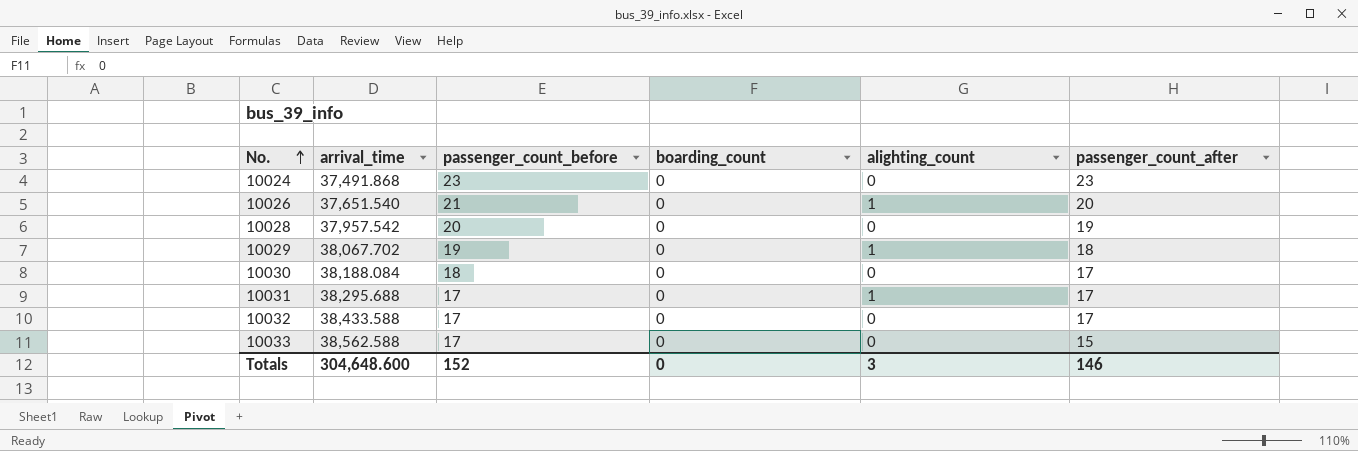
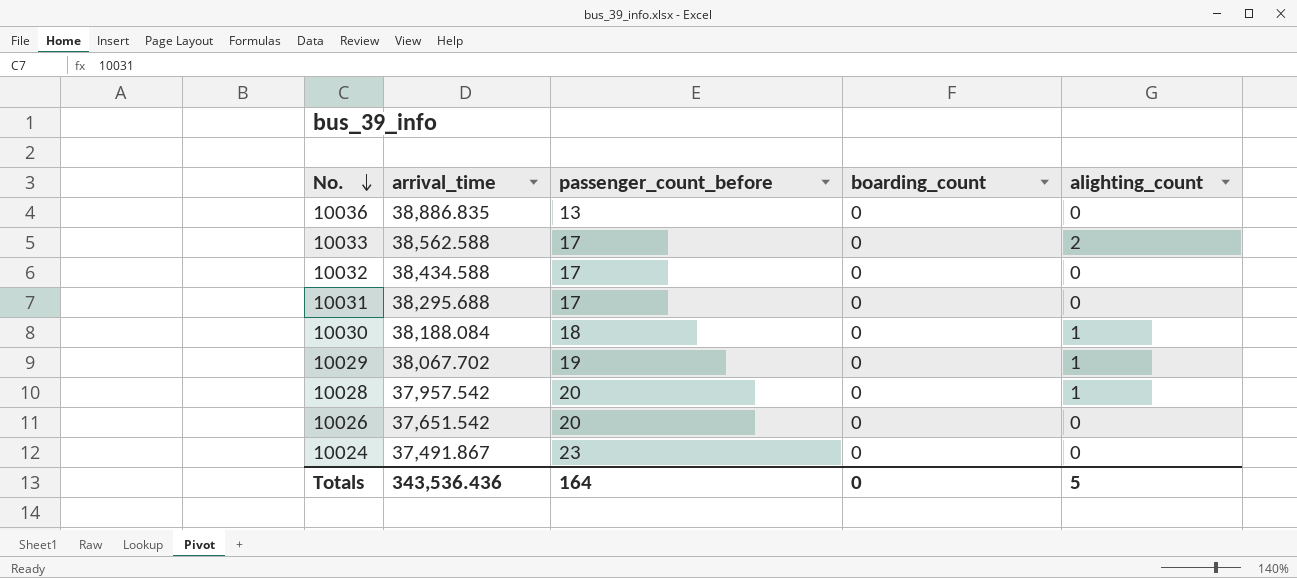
row order: No. ascending -> No. descending
column passenger_count_after | position: 6 -> none
row 10036: none -> 38,886.835 | 13 | 0 | 0
10033 | alighting_count: 0 -> 2
10032 | arrival_time: 38,433.588 -> 38,434.588
10031 | alighting_count: 1 -> 0
10030 | alighting_count: 0 -> 1
10028 | alighting_count: 0 -> 1
10026 | arrival_time: 37,651.540 -> 37,651.542
10026 | passenger_count_before: 21 -> 20
10026 | alighting_count: 1 -> 0
10024 | arrival_time: 37,491.868 -> 37,491.867
Totals | arrival_time: 304,648.600 -> 343,536.436
Totals | passenger_count_before: 152 -> 164
Totals | alighting_count: 3 -> 5

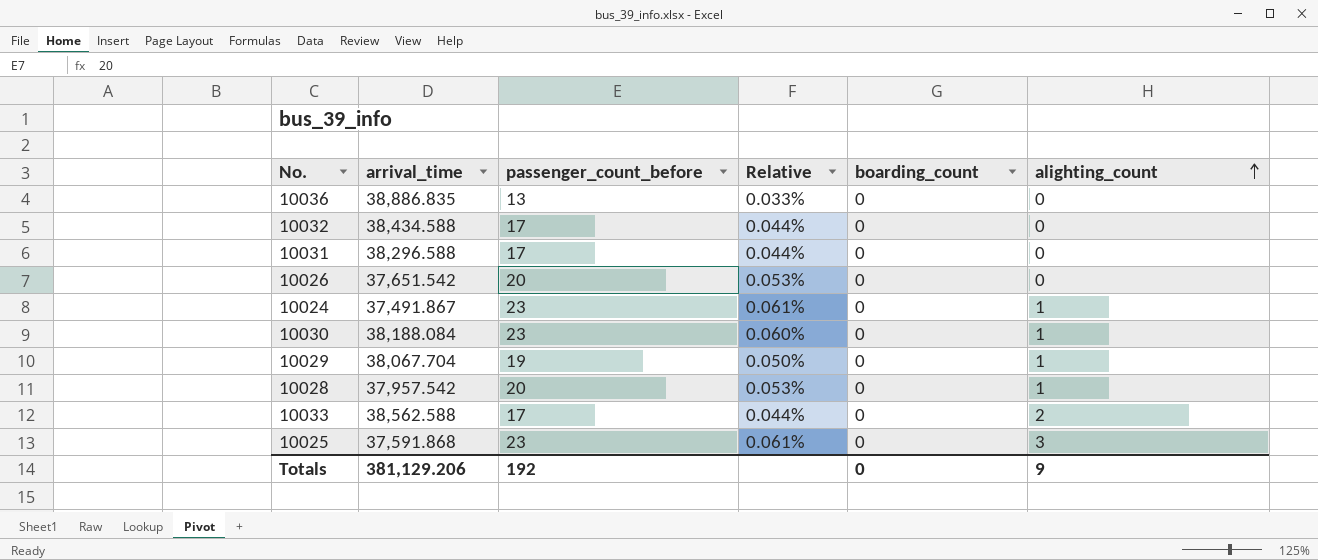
row order: No. descending -> alighting_count ascending
column Relative | formula: none -> [passenger_count_before] / [arrival_time]
10031 | arrival_time: 38,295.688 -> 38,296.588
10024 | alighting_count: 0 -> 1
10030 | passenger_count_before: 18 -> 23
10029 | arrival_time: 38,067.702 -> 38,067.704
row 10025: none -> 37,591.868 | 23 | 0.061% | 0 | 3
Totals | arrival_time: 343,536.436 -> 381,129.206
Totals | passenger_count_before: 164 -> 192
Totals | alighting_count: 5 -> 9

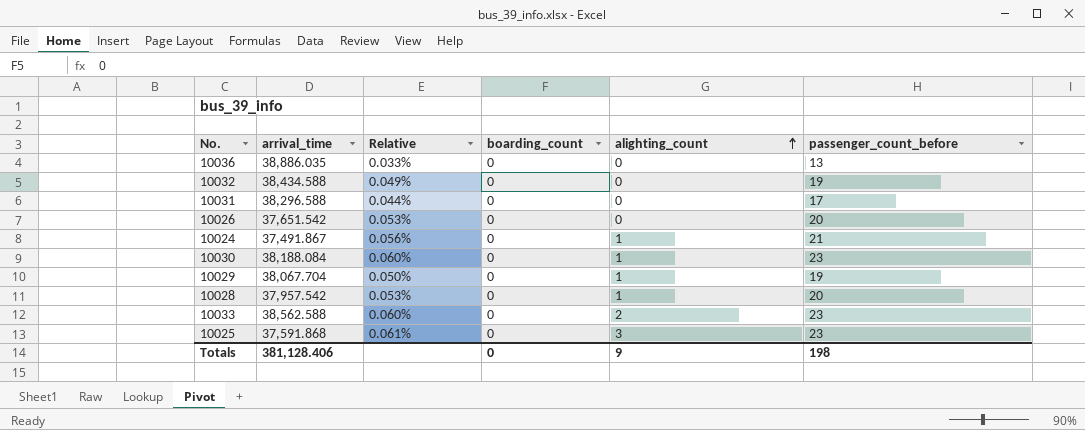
column passenger_count_before | position: 3 -> 6
10036 | arrival_time: 38,886.835 -> 38,886.035
10032 | Relative: 0.044% -> 0.049%
10032 | passenger_count_before: 17 -> 19
10024 | Relative: 0.061% -> 0.056%
10024 | passenger_count_before: 23 -> 21
10033 | Relative: 0.044% -> 0.060%
10033 | passenger_count_before: 17 -> 23
Totals | arrival_time: 381,129.206 -> 381,128.406
Totals | passenger_count_before: 192 -> 198

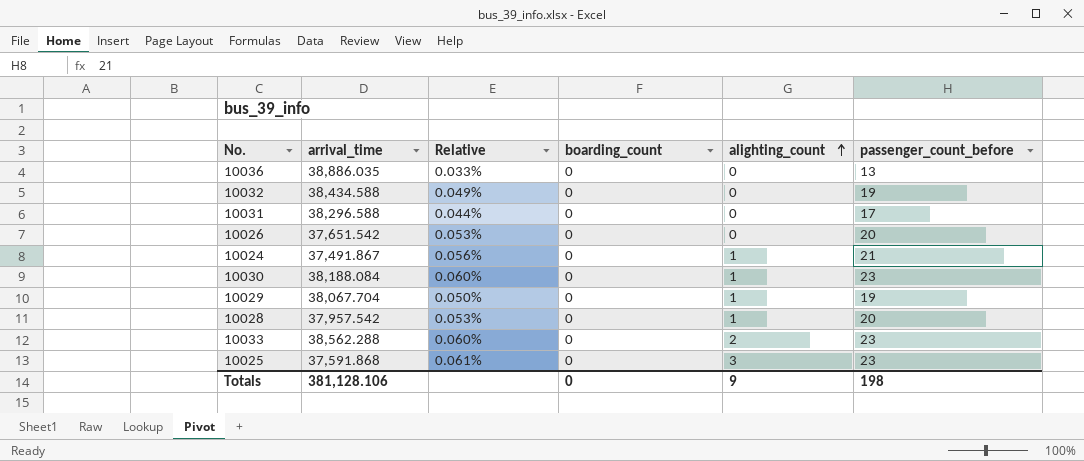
10033 | arrival_time: 38,562.588 -> 38,562.288
Totals | arrival_time: 381,128.406 -> 381,128.106

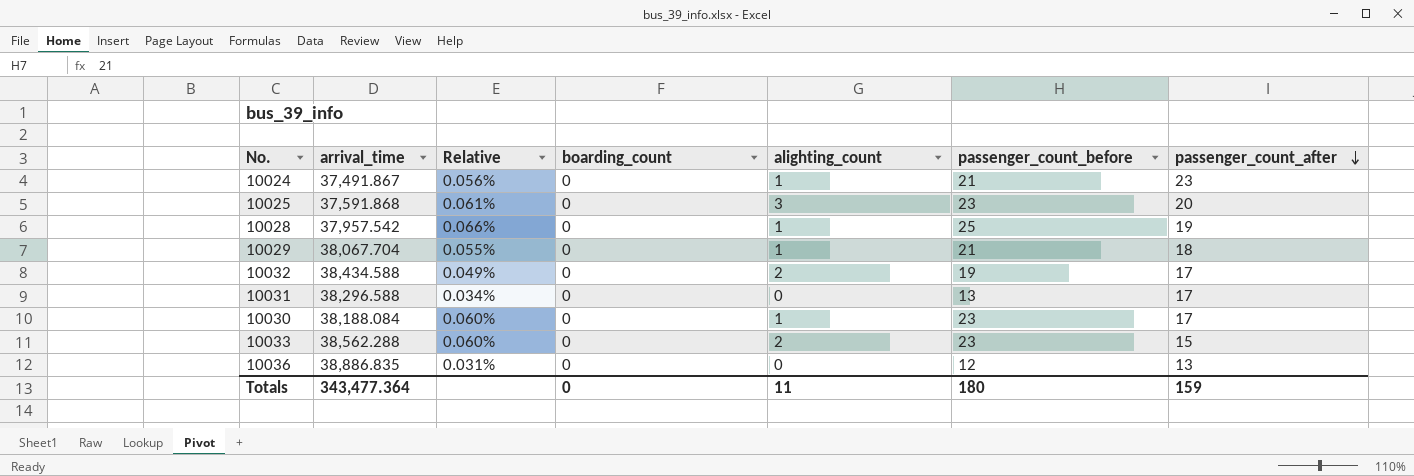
row order: alighting_count ascending -> passenger_count_after descending
column passenger_count_after | position: none -> 7
row 10026: 37,651.542 | 0.053% | 0 | 0 | 20 -> none
10028 | Relative: 0.053% -> 0.066%
10028 | passenger_count_before: 20 -> 25
10029 | Relative: 0.050% -> 0.055%
10029 | passenger_count_before: 19 -> 21
10032 | alighting_count: 0 -> 2
10031 | Relative: 0.044% -> 0.034%
10031 | passenger_count_before: 17 -> 13
10036 | arrival_time: 38,886.035 -> 38,886.835
10036 | Relative: 0.033% -> 0.031%
10036 | passenger_count_before: 13 -> 12
Totals | arrival_time: 381,128.106 -> 343,477.364
Totals | alighting_count: 9 -> 11
Totals | passenger_count_before: 198 -> 180

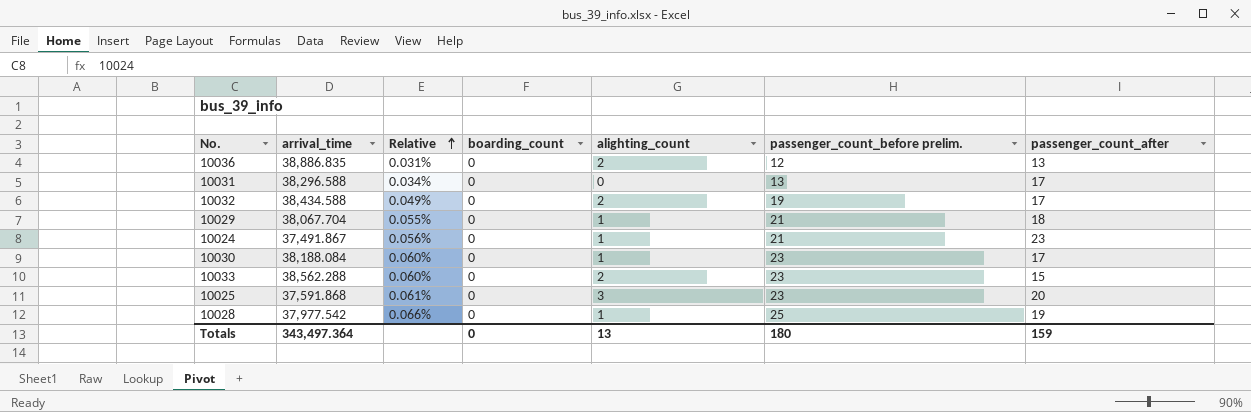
row order: passenger_count_after descending -> Relative ascending
column name: passenger_count_before -> passenger_count_before prelim.
10036 | alighting_count: 0 -> 2
10028 | arrival_time: 37,957.542 -> 37,977.542
Totals | arrival_time: 343,477.364 -> 343,497.364
Totals | alighting_count: 11 -> 13

